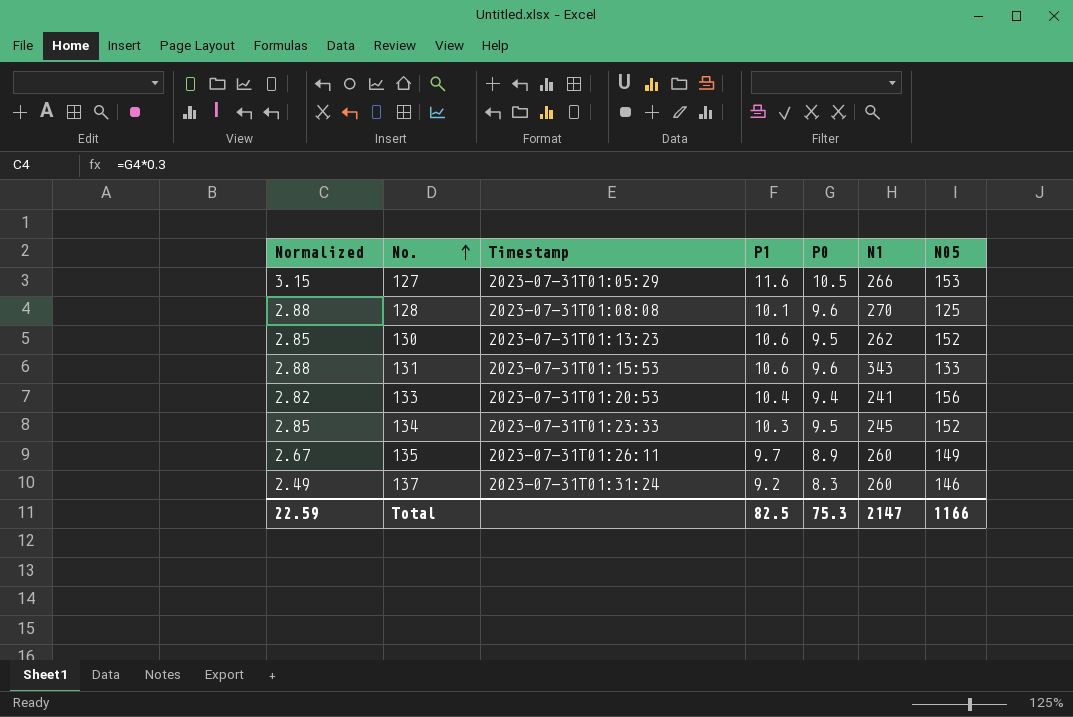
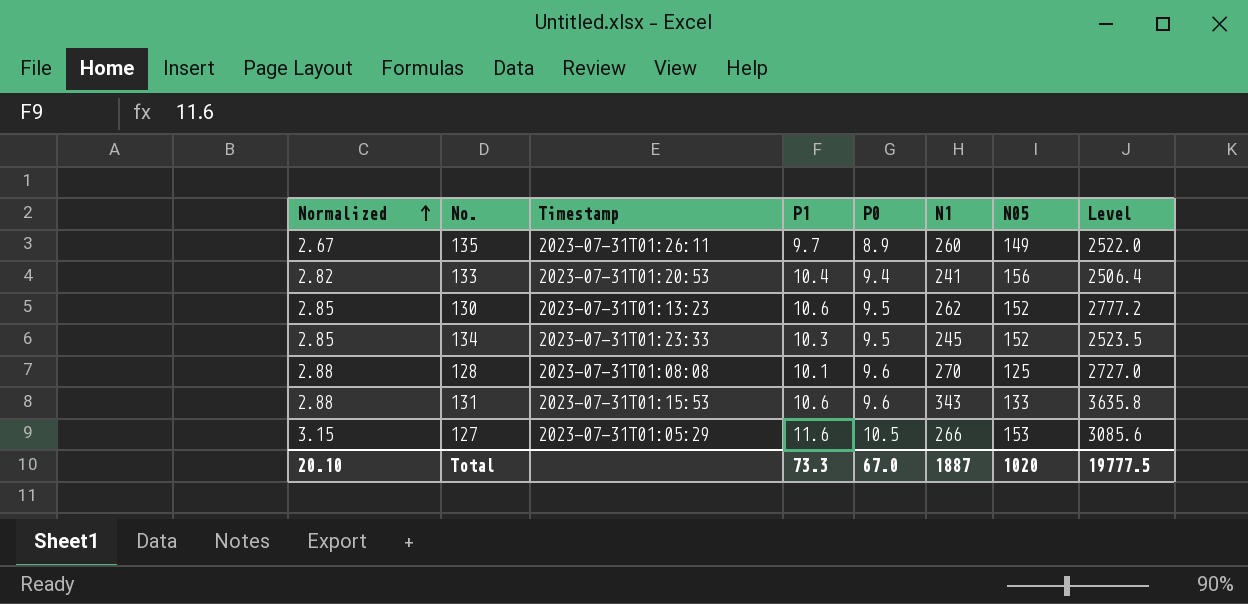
row order: No. ascending -> Normalized ascending
column Level | formula: none -> [P1] * [N1]
row 137: 2.49 | 2023-07-31T01:31:24 | 9.2 | 8.3 | 260 | 146 -> none
Total | Normalized: 22.59 -> 20.10
Total | P1: 82.5 -> 73.3
Total | P0: 75.3 -> 67.0
Total | N1: 2147 -> 1887
Total | N05: 1166 -> 1020

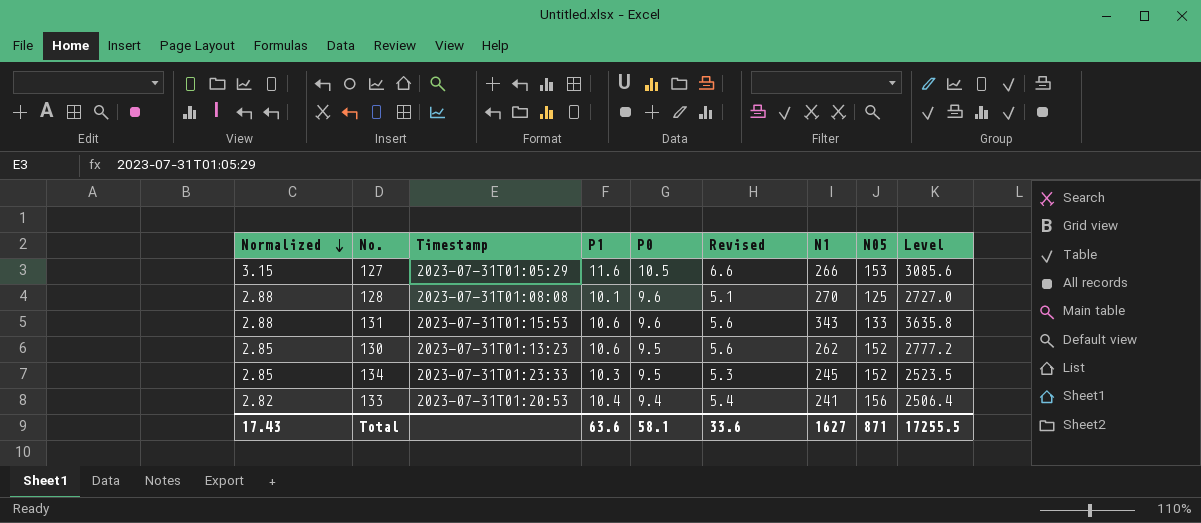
row order: Normalized ascending -> Normalized descending
column Revised | formula: none -> [P1] - 5
row 135: 2.67 | 2023-07-31T01:26:11 | 9.7 | 8.9 | 260 | 149 | 2522.0 -> none
Total | Normalized: 20.10 -> 17.43
Total | P1: 73.3 -> 63.6
Total | P0: 67.0 -> 58.1
Total | N1: 1887 -> 1627
Total | N05: 1020 -> 871
Total | Level: 19777.5 -> 17255.5

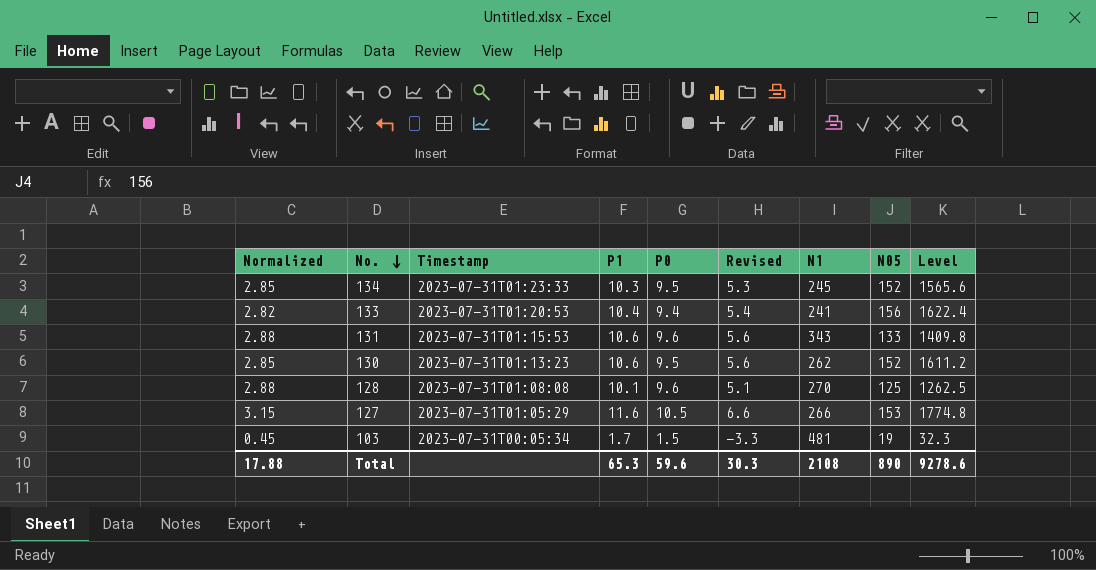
row order: Normalized descending -> No. descending
column Level | formula: [P1] * [N1] -> [P1] * [N05]
row 103: none -> 0.45 | 2023-07-31T00:05:34 | 1.7 | 1.5 | -3.3 | 481 | 19 | 32.3
Total | Normalized: 17.43 -> 17.88
Total | P1: 63.6 -> 65.3
Total | P0: 58.1 -> 59.6
Total | Revised: 33.6 -> 30.3
Total | N1: 1627 -> 2108
Total | N05: 871 -> 890
Total | Level: 17255.5 -> 9278.6

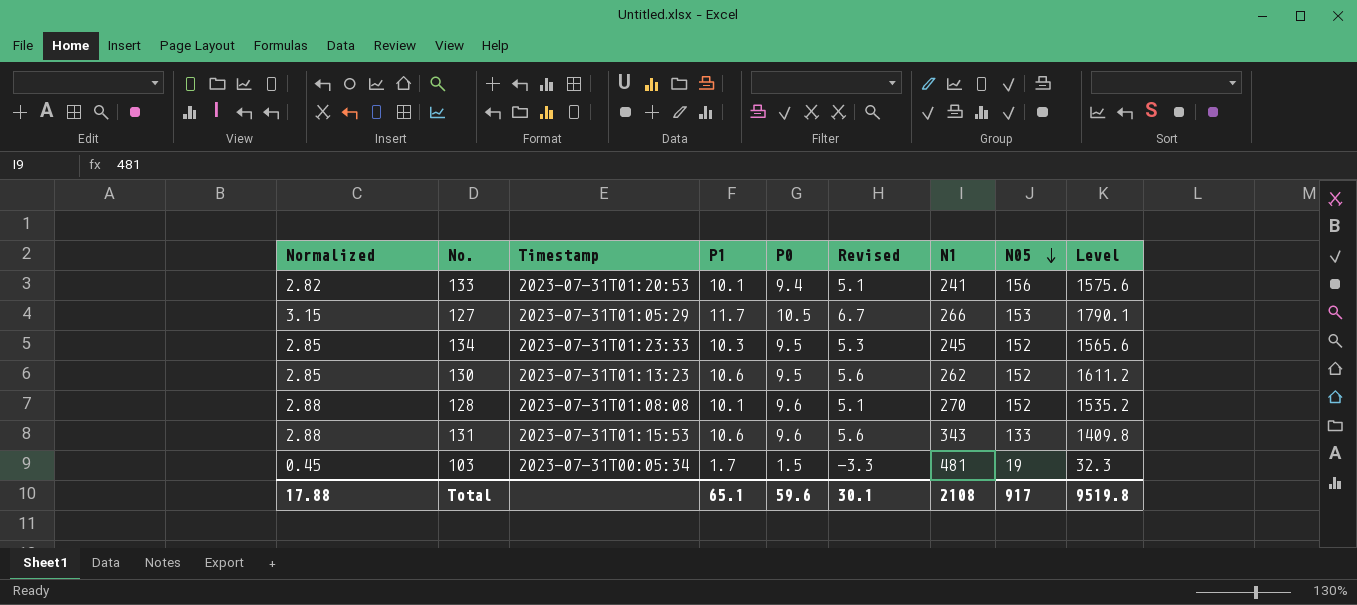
row order: No. descending -> N05 descending
133 | P1: 10.4 -> 10.1
133 | Revised: 5.4 -> 5.1
133 | Level: 1622.4 -> 1575.6
127 | P1: 11.6 -> 11.7
127 | Revised: 6.6 -> 6.7
127 | Level: 1774.8 -> 1790.1
128 | N05: 125 -> 152
128 | Level: 1262.5 -> 1535.2
Total | P1: 65.3 -> 65.1
Total | Revised: 30.3 -> 30.1
Total | N05: 890 -> 917
Total | Level: 9278.6 -> 9519.8

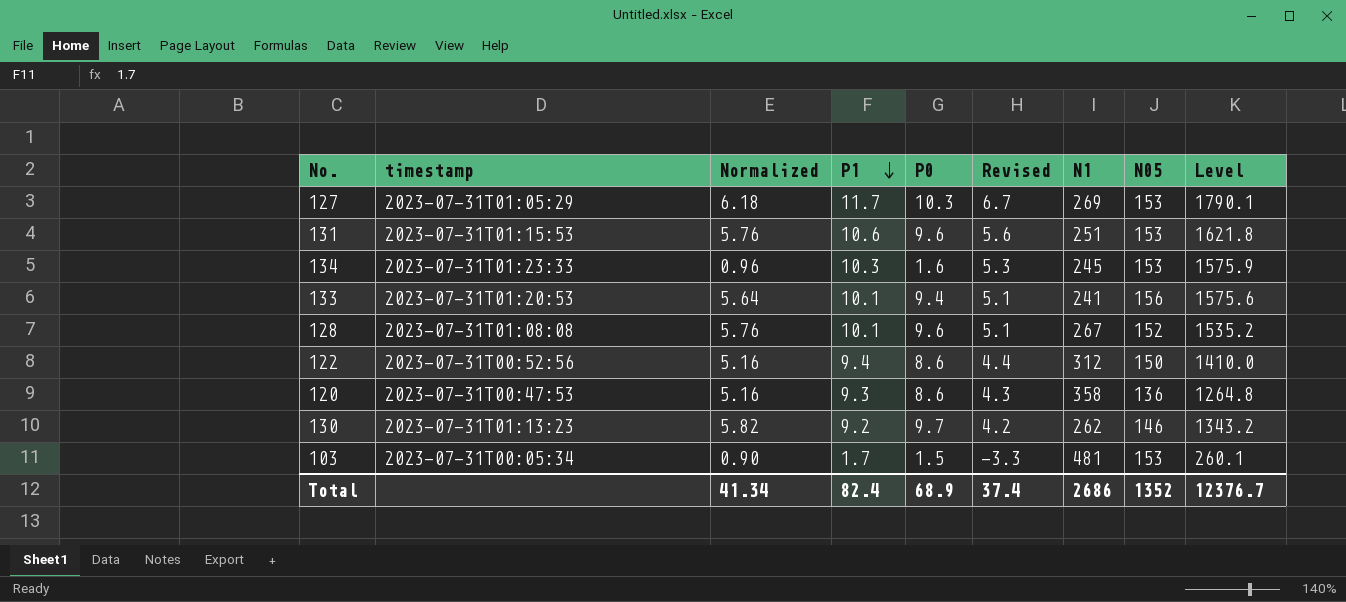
row order: N05 descending -> P1 descending
column name: Timestamp -> timestamp
column Normalized | formula: [P0] * 0.3 -> [P0] * 0.6
column Normalized | position: 1 -> 3
127 | P0: 10.5 -> 10.3
127 | N1: 266 -> 269
131 | N1: 343 -> 251
131 | N05: 133 -> 153
131 | Level: 1409.8 -> 1621.8
134 | P0: 9.5 -> 1.6
134 | N05: 152 -> 153
134 | Level: 1565.6 -> 1575.9
128 | N1: 270 -> 267
row 122: none -> 2023-07-31T00:52:56 | 5.16 | 9.4 | 8.6 | 4.4 | 312 | 150 | 1410.0
row 120: none -> 2023-07-31T00:47:53 | 5.16 | 9.3 | 8.6 | 4.3 | 358 | 136 | 1264.8
130 | P1: 10.6 -> 9.2
130 | P0: 9.5 -> 9.7
130 | Revised: 5.6 -> 4.2
130 | N05: 152 -> 146
130 | Level: 1611.2 -> 1343.2
103 | N05: 19 -> 153
103 | Level: 32.3 -> 260.1
Total | Normalized: 17.88 -> 41.34
Total | P1: 65.1 -> 82.4
Total | P0: 59.6 -> 68.9
Total | Revised: 30.1 -> 37.4
Total | N1: 2108 -> 2686
Total | N05: 917 -> 1352
Total | Level: 9519.8 -> 12376.7

